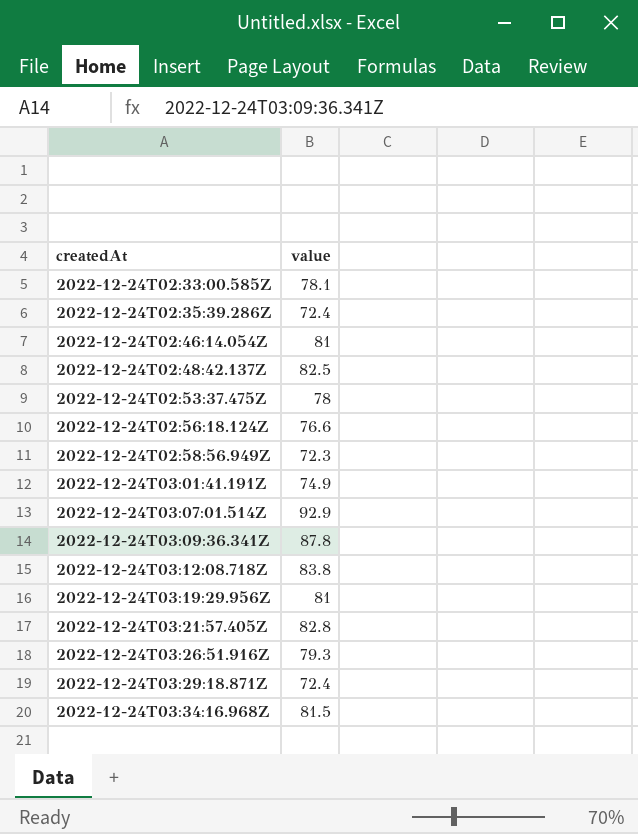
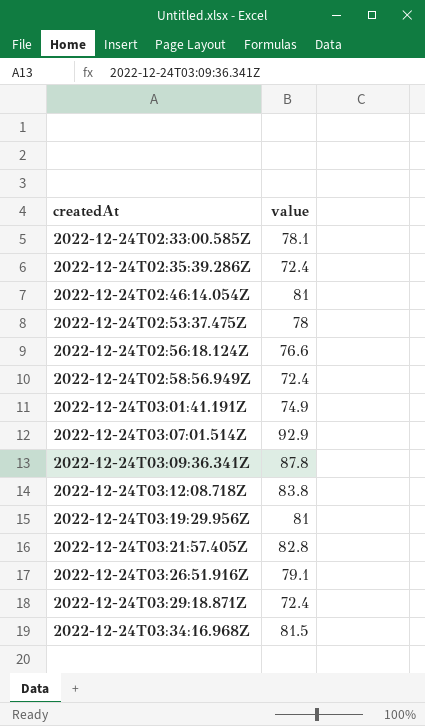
row 2022-12-24T02:48:42.137Z: 82.5 -> none
2022-12-24T02:58:56.949Z | value: 72.3 -> 72.4
2022-12-24T03:26:51.916Z | value: 79.3 -> 79.1

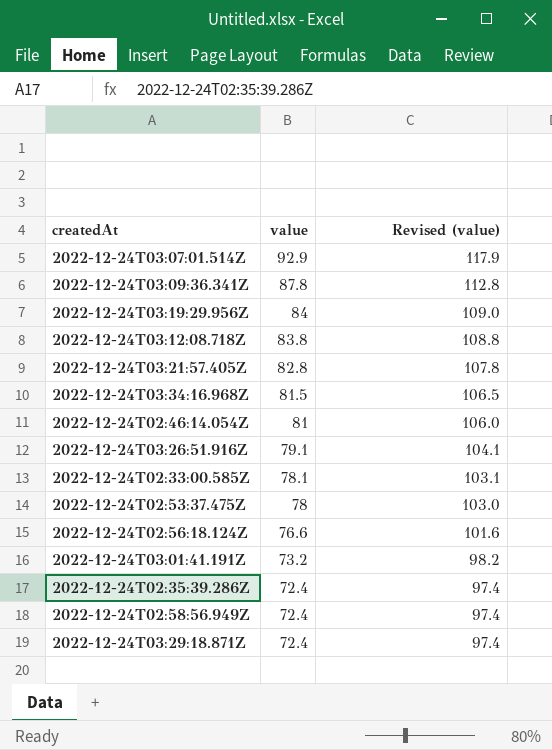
row order: createdAt ascending -> value descending
column Revised (value) | formula: none -> [value] + 25
2022-12-24T03:19:29.956Z | value: 81 -> 84
2022-12-24T03:01:41.191Z | value: 74.9 -> 73.2

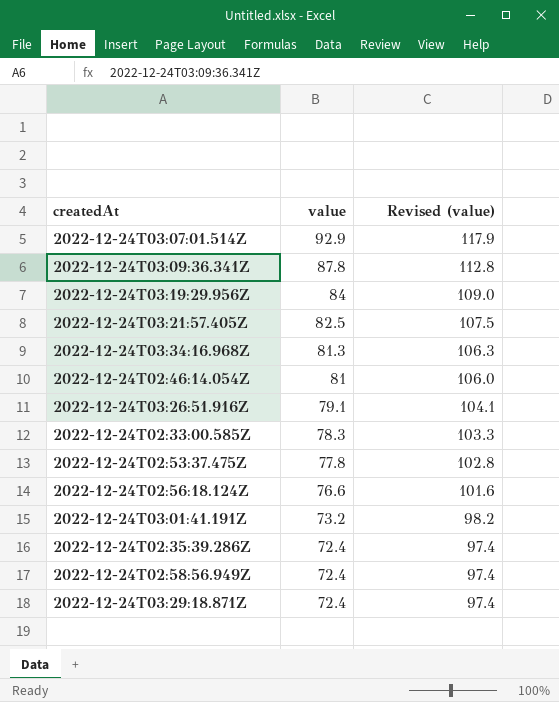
row 2022-12-24T03:12:08.718Z: 83.8 | 108.8 -> none
2022-12-24T03:21:57.405Z | value: 82.8 -> 82.5
2022-12-24T03:21:57.405Z | Revised (value): 107.8 -> 107.5
2022-12-24T03:34:16.968Z | value: 81.5 -> 81.3
2022-12-24T03:34:16.968Z | Revised (value): 106.5 -> 106.3
2022-12-24T02:33:00.585Z | value: 78.1 -> 78.3
2022-12-24T02:33:00.585Z | Revised (value): 103.1 -> 103.3
2022-12-24T02:53:37.475Z | value: 78 -> 77.8
2022-12-24T02:53:37.475Z | Revised (value): 103.0 -> 102.8

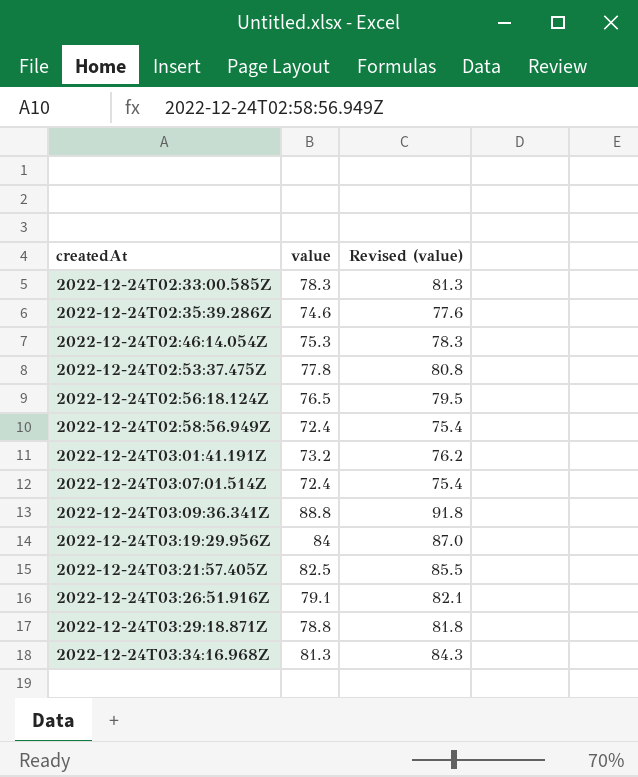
row order: value descending -> createdAt ascending
column Revised (value) | formula: [value] + 25 -> [value] + 3
2022-12-24T02:35:39.286Z | value: 72.4 -> 74.6
2022-12-24T02:46:14.054Z | value: 81 -> 75.3
2022-12-24T02:56:18.124Z | value: 76.6 -> 76.5
2022-12-24T03:07:01.514Z | value: 92.9 -> 72.4
2022-12-24T03:09:36.341Z | value: 87.8 -> 88.8
2022-12-24T03:29:18.871Z | value: 72.4 -> 78.8

